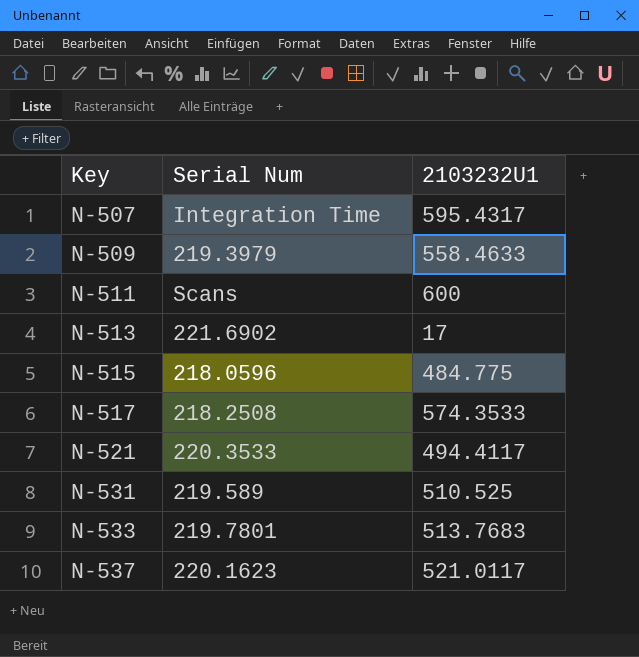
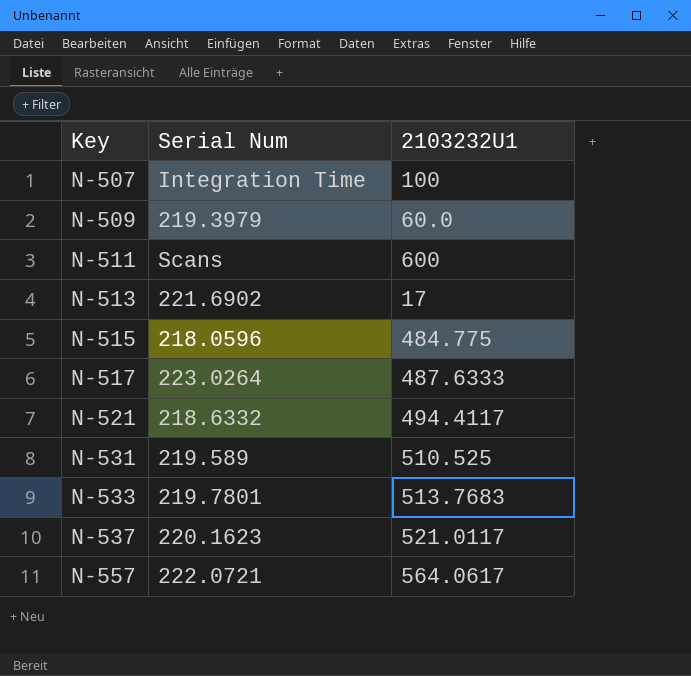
N-507 | 2103232U1: 595.4317 -> 100
N-509 | 2103232U1: 558.4633 -> 60.0
N-517 | Serial Num: 218.2508 -> 223.0264
N-517 | 2103232U1: 574.3533 -> 487.6333
N-521 | Serial Num: 220.3533 -> 218.6332
row N-557: none -> 222.0721 | 564.0617

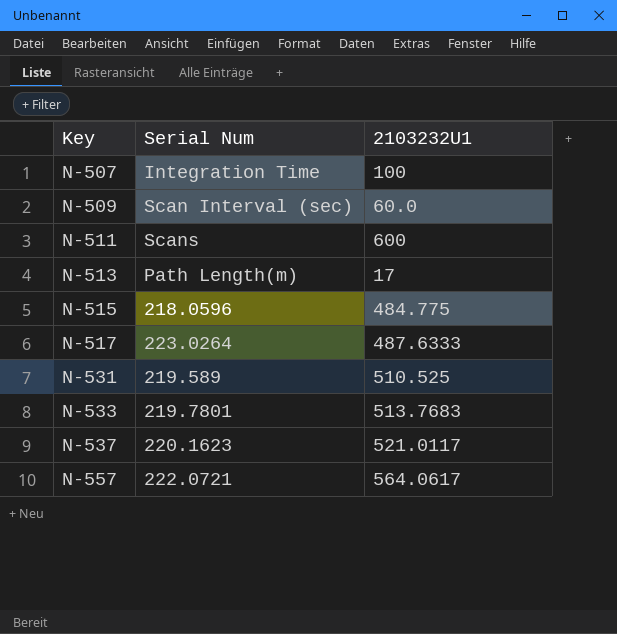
row N-521: 218.6332 | 494.4117 -> none
N-509 | Serial Num: 219.3979 -> Scan Interval (sec)
N-513 | Serial Num: 221.6902 -> Path Length(m)

